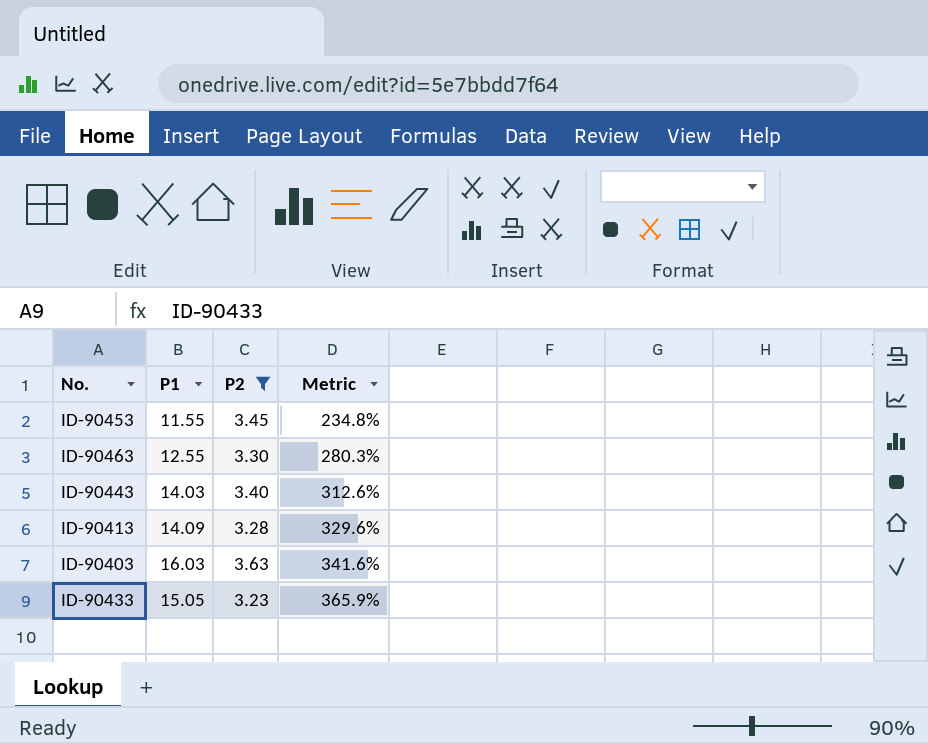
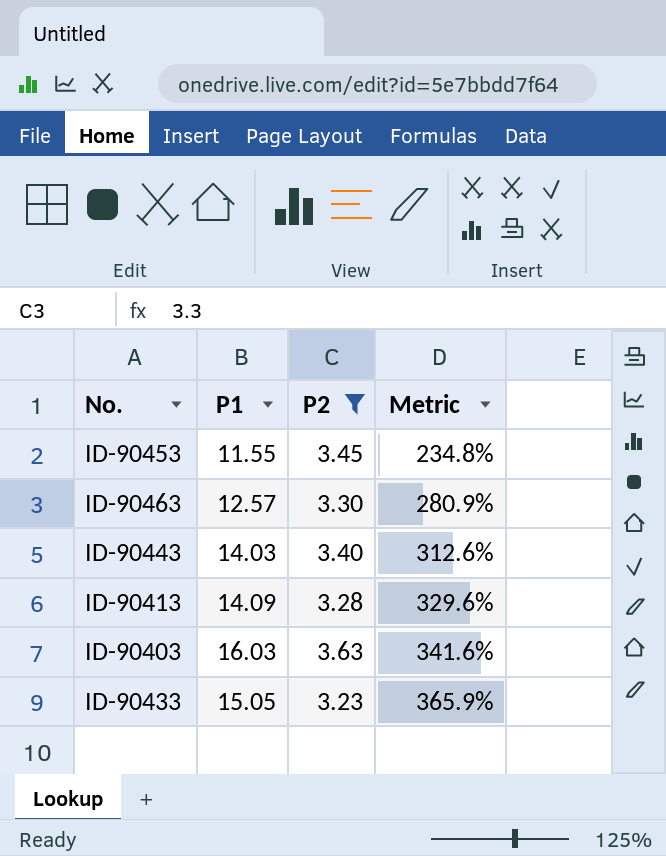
ID-90463 | P1: 12.55 -> 12.57
ID-90463 | Metric: 280.3% -> 280.9%

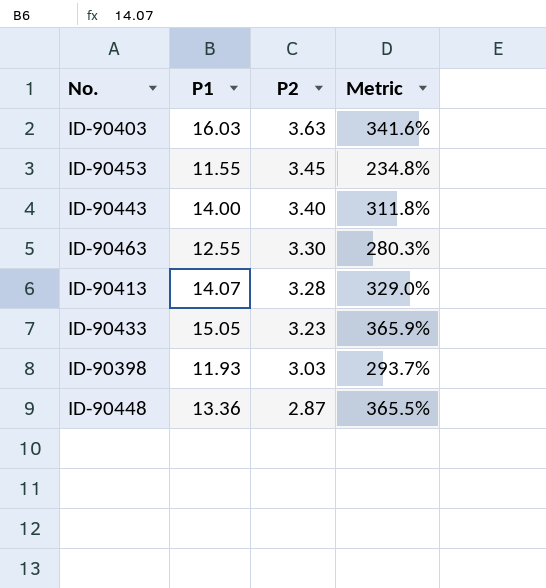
filter: P2 >= 3.23 -> none
row order: Metric ascending -> P2 descending
ID-90443 | P1: 14.03 -> 14.00
ID-90443 | Metric: 312.6% -> 311.8%
ID-90463 | P1: 12.57 -> 12.55
ID-90463 | Metric: 280.9% -> 280.3%
ID-90413 | P1: 14.09 -> 14.07
ID-90413 | Metric: 329.6% -> 329.0%

